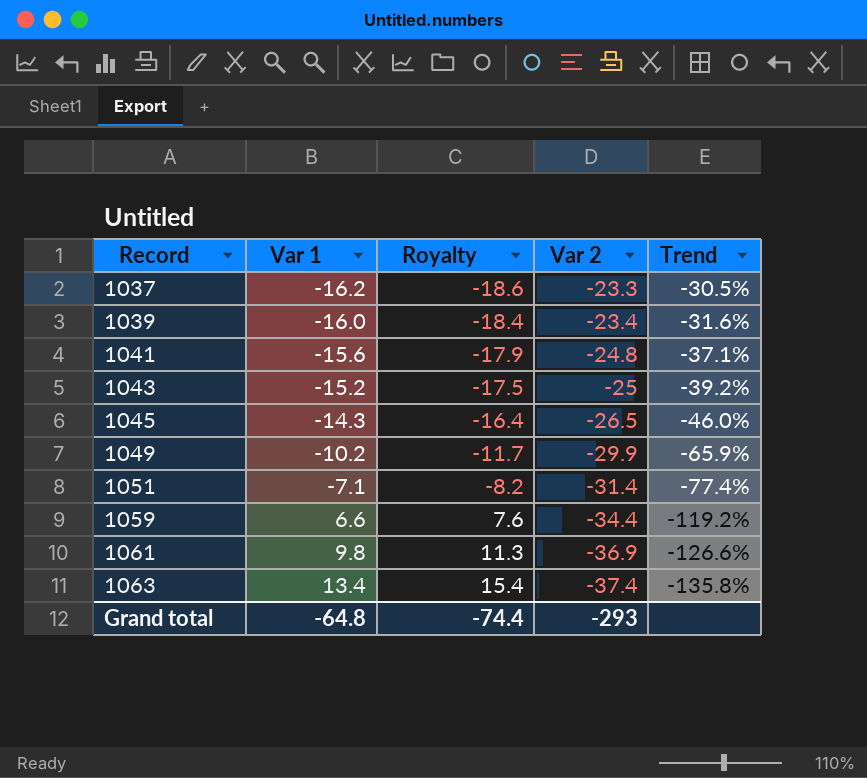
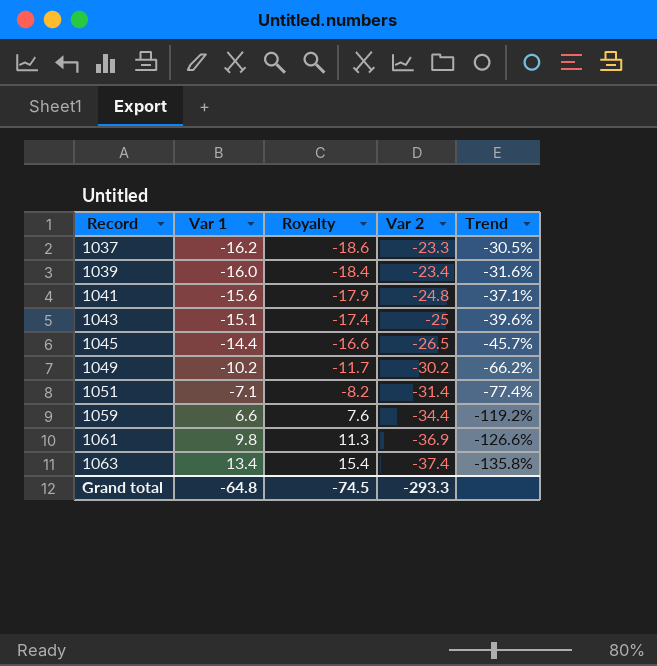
1043 | Var 1: -15.2 -> -15.1
1043 | Royalty: -17.5 -> -17.4
1043 | Trend: -39.2% -> -39.6%
1045 | Var 1: -14.3 -> -14.4
1045 | Royalty: -16.4 -> -16.6
1045 | Trend: -46.0% -> -45.7%
1049 | Var 2: -29.9 -> -30.2
1049 | Trend: -65.9% -> -66.2%
Grand total | Royalty: -74.4 -> -74.5
Grand total | Var 2: -293 -> -293.3

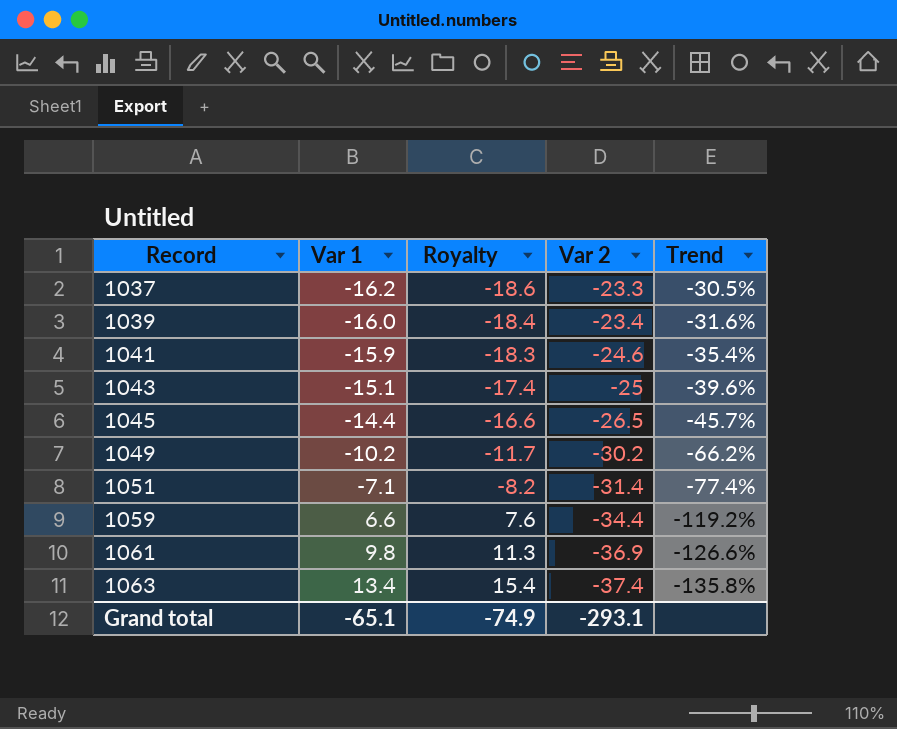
1041 | Var 1: -15.6 -> -15.9
1041 | Royalty: -17.9 -> -18.3
1041 | Var 2: -24.8 -> -24.6
1041 | Trend: -37.1% -> -35.4%
Grand total | Var 1: -64.8 -> -65.1
Grand total | Royalty: -74.5 -> -74.9
Grand total | Var 2: -293.3 -> -293.1

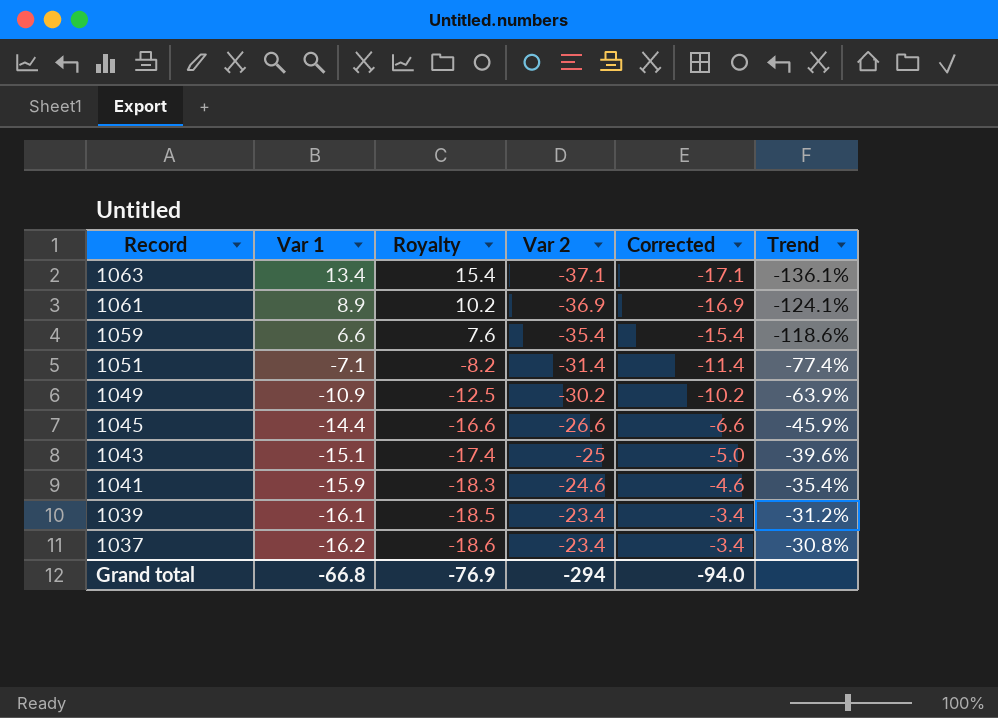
row order: Record ascending -> Record descending
column Corrected | formula: none -> [Var 2] + 20
1063 | Var 2: -37.4 -> -37.1
1063 | Trend: -135.8% -> -136.1%
1061 | Var 1: 9.8 -> 8.9
1061 | Royalty: 11.3 -> 10.2
1061 | Trend: -126.6% -> -124.1%
1059 | Var 2: -34.4 -> -35.4
1059 | Trend: -119.2% -> -118.6%
1049 | Var 1: -10.2 -> -10.9
1049 | Royalty: -11.7 -> -12.5
1049 | Trend: -66.2% -> -63.9%
1045 | Var 2: -26.5 -> -26.6
1045 | Trend: -45.7% -> -45.9%
1039 | Var 1: -16.0 -> -16.1
1039 | Royalty: -18.4 -> -18.5
1039 | Trend: -31.6% -> -31.2%
1037 | Var 2: -23.3 -> -23.4
1037 | Trend: -30.5% -> -30.8%
Grand total | Var 1: -65.1 -> -66.8
Grand total | Royalty: -74.9 -> -76.9
Grand total | Var 2: -293.1 -> -294

